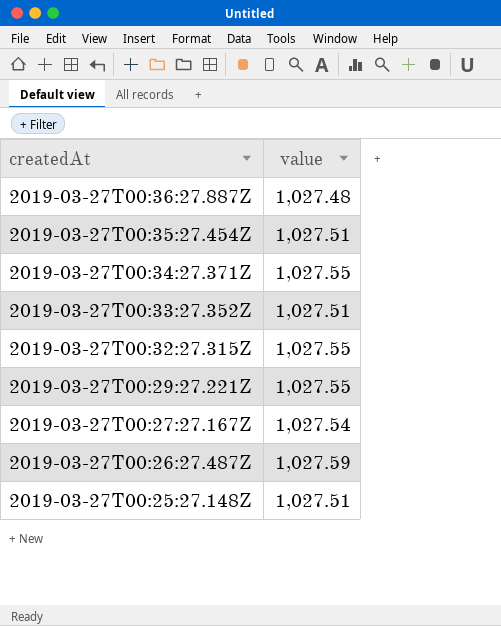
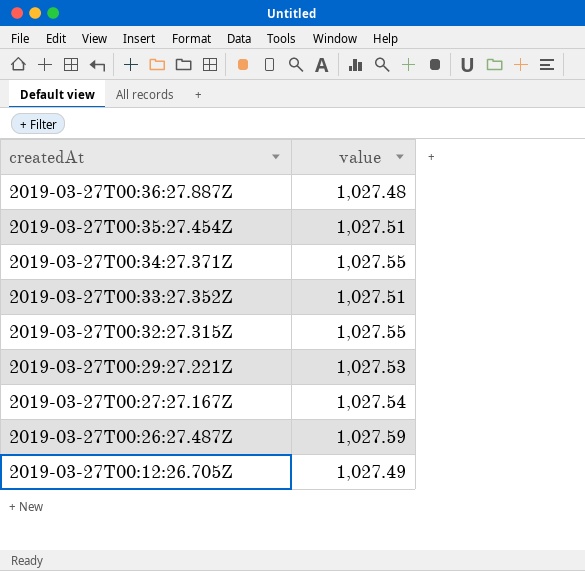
row 2019-03-27T00:25:27.148Z: 1,027.51 -> none
2019-03-27T00:29:27.221Z | value: 1,027.55 -> 1,027.53
row 2019-03-27T00:12:26.705Z: none -> 1,027.49

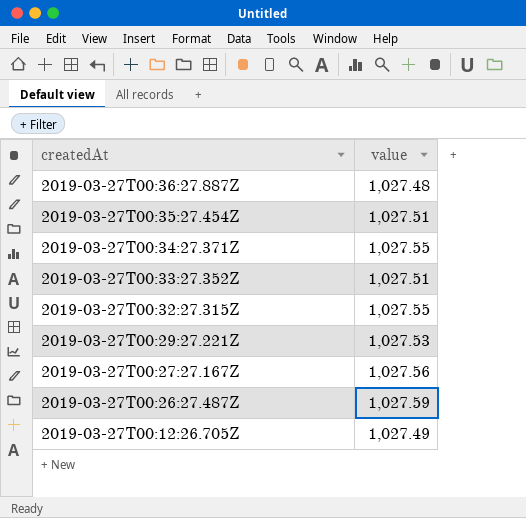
2019-03-27T00:27:27.167Z | value: 1,027.54 -> 1,027.56

